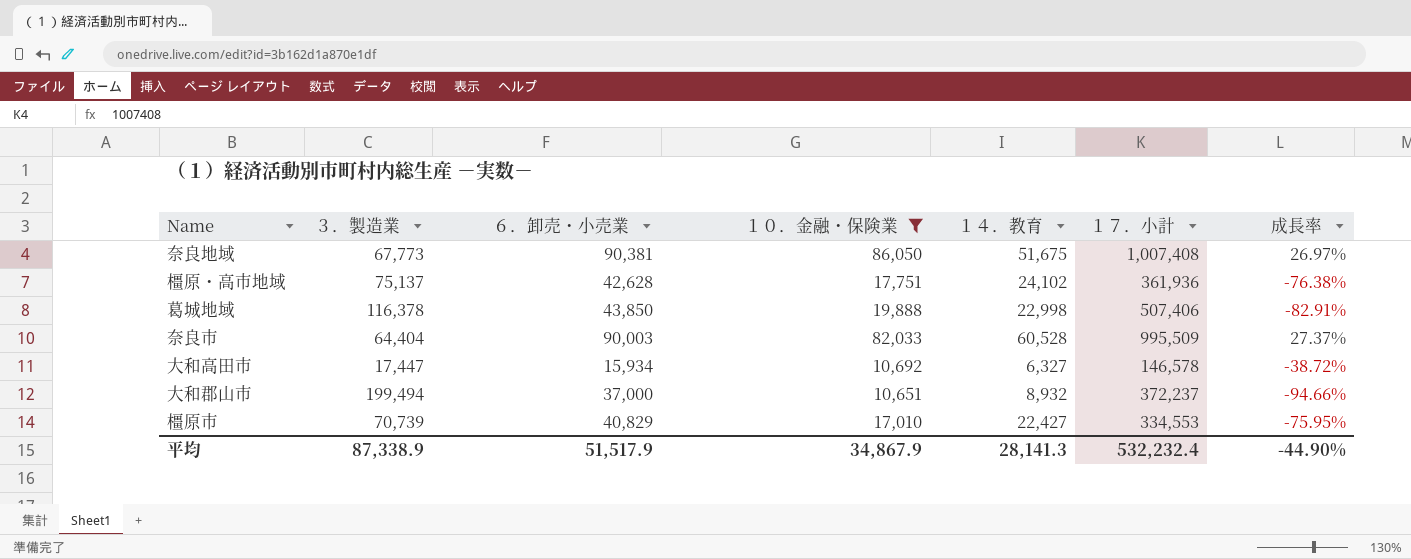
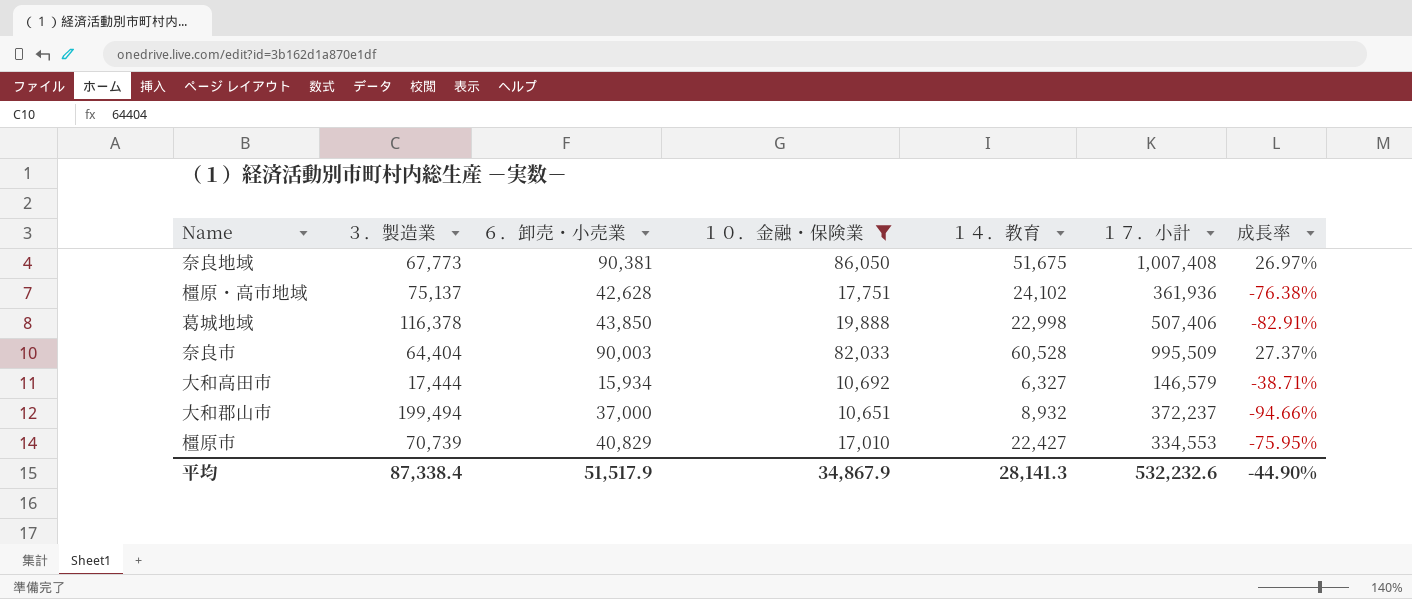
大和高田市 | ３．製造業: 17,447 -> 17,444
大和高田市 | １７．小計: 146,578 -> 146,579
大和高田市 | 成長率: -38.72% -> -38.71%
平均 | ３．製造業: 87,338.9 -> 87,338.4
平均 | １７．小計: 532,232.4 -> 532,232.6

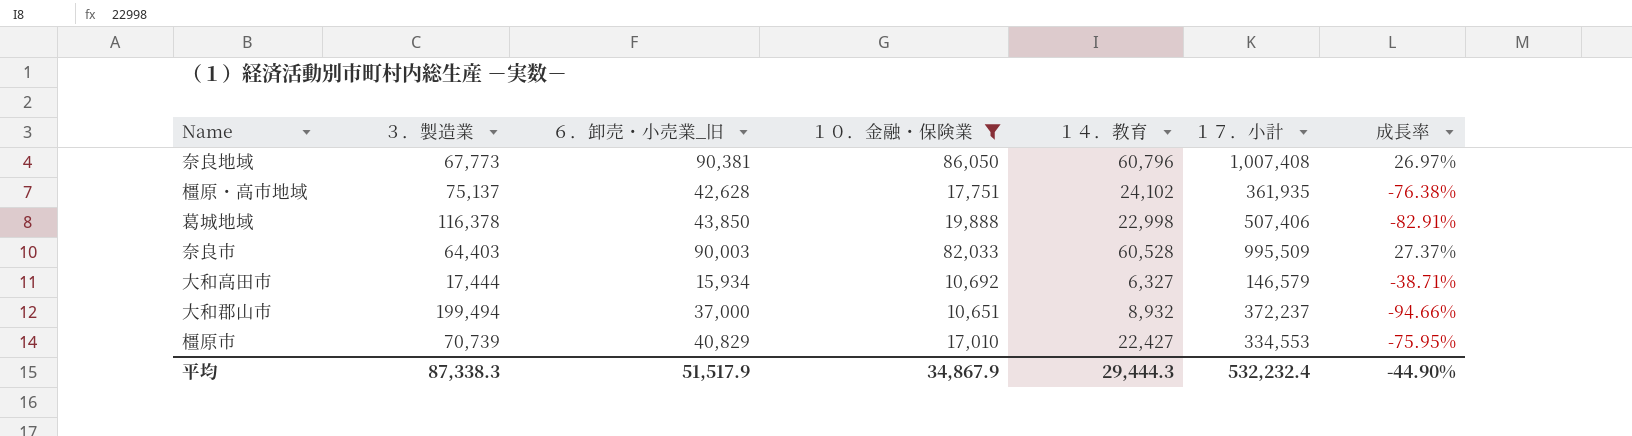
column name: ６．卸売・小売業 -> ６．卸売・小売業_旧
奈良地域 | １４．教育: 51,675 -> 60,796
橿原・高市地域 | １７．小計: 361,936 -> 361,935
奈良市 | ３．製造業: 64,404 -> 64,403
平均 | ３．製造業: 87,338.4 -> 87,338.3
平均 | １４．教育: 28,141.3 -> 29,444.3
平均 | １７．小計: 532,232.6 -> 532,232.4

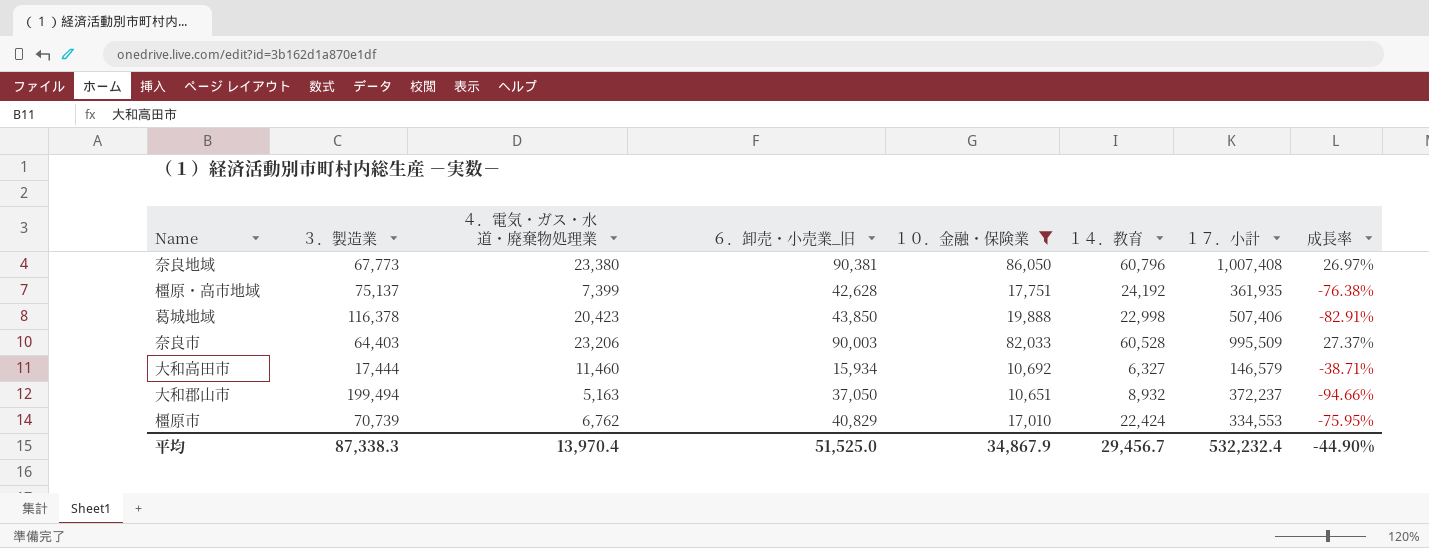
column ４．電気・ガス・水道・廃棄物処理業 | position: none -> 3
橿原・高市地域 | １４．教育: 24,102 -> 24,192
大和郡山市 | ６．卸売・小売業_旧: 37,000 -> 37,050
橿原市 | １４．教育: 22,427 -> 22,424
平均 | ６．卸売・小売業_旧: 51,517.9 -> 51,525.0
平均 | １４．教育: 29,444.3 -> 29,456.7

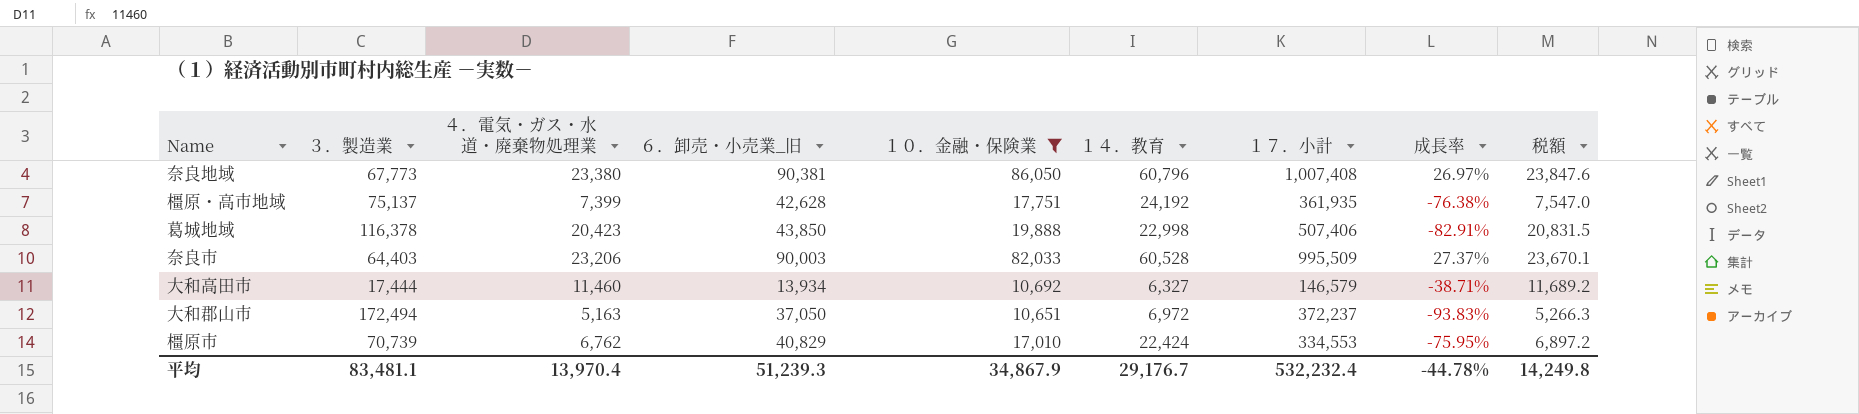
column 税額 | formula: none -> [４．電気・ガス・水道・廃棄物処理業] * 1.02
大和高田市 | ６．卸売・小売業_旧: 15,934 -> 13,934
大和郡山市 | ３．製造業: 199,494 -> 172,494
大和郡山市 | １４．教育: 8,932 -> 6,972
大和郡山市 | 成長率: -94.66% -> -93.83%
平均 | ３．製造業: 87,338.3 -> 83,481.1
平均 | ６．卸売・小売業_旧: 51,525.0 -> 51,239.3
平均 | １４．教育: 29,456.7 -> 29,176.7
平均 | 成長率: -44.90% -> -44.78%

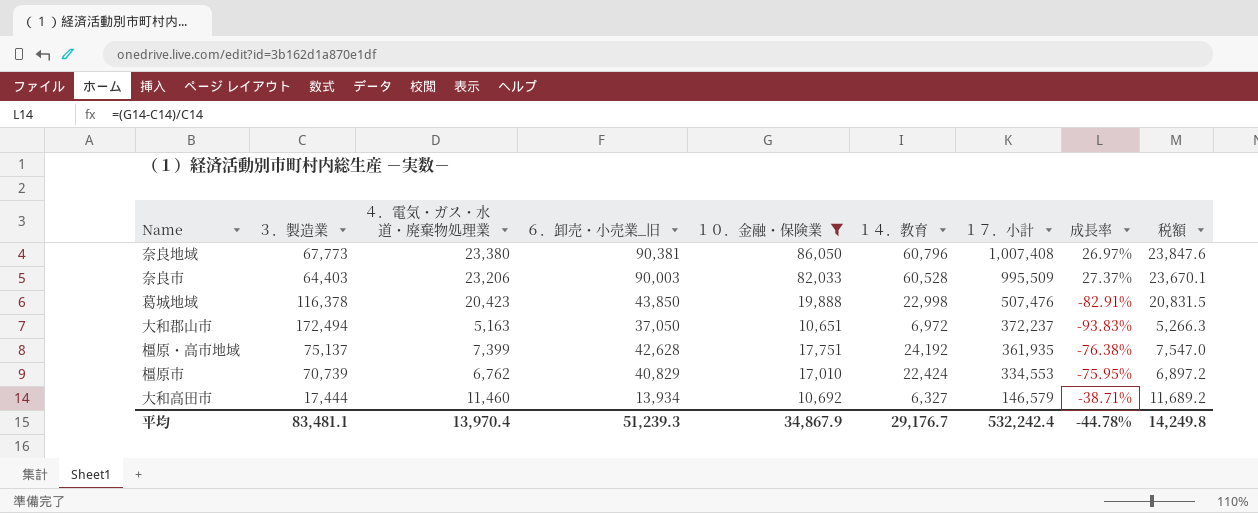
row order: none -> １７．小計 descending
葛城地域 | １７．小計: 507,406 -> 507,476
平均 | １７．小計: 532,232.4 -> 532,242.4

